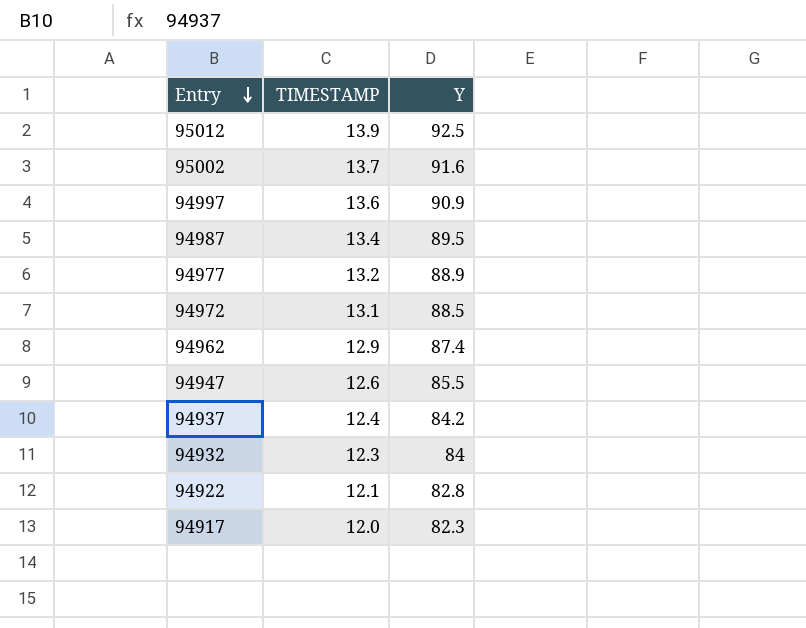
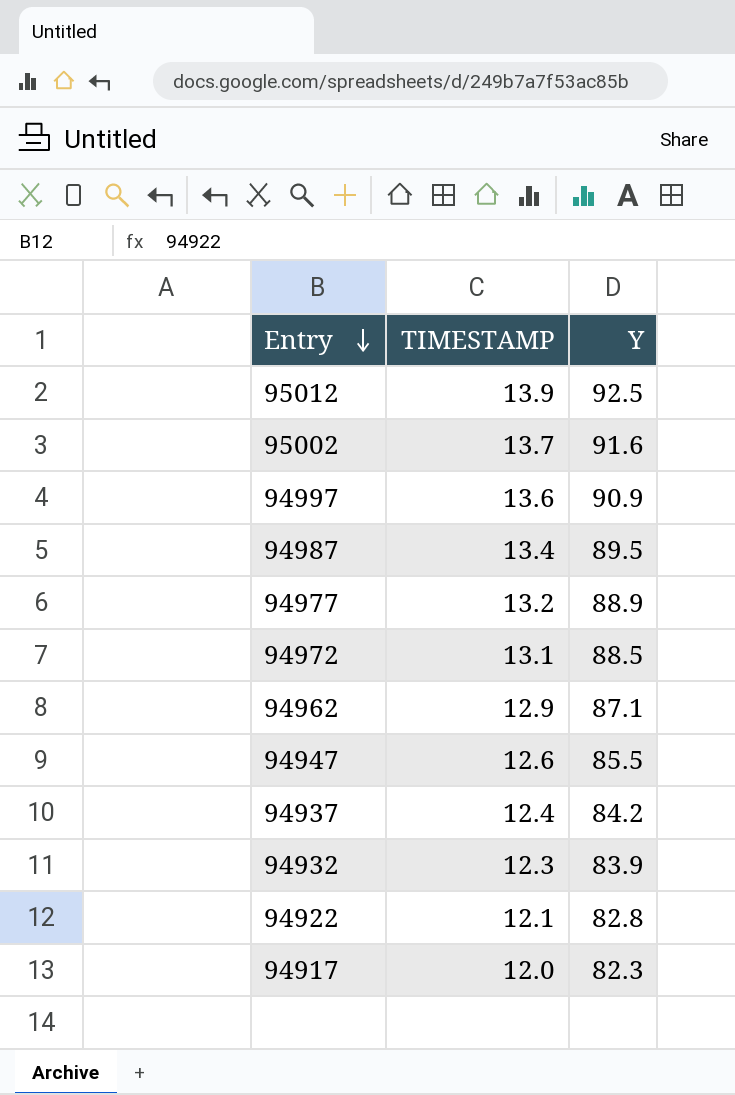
94962 | Y: 87.4 -> 87.1
94932 | Y: 84 -> 83.9

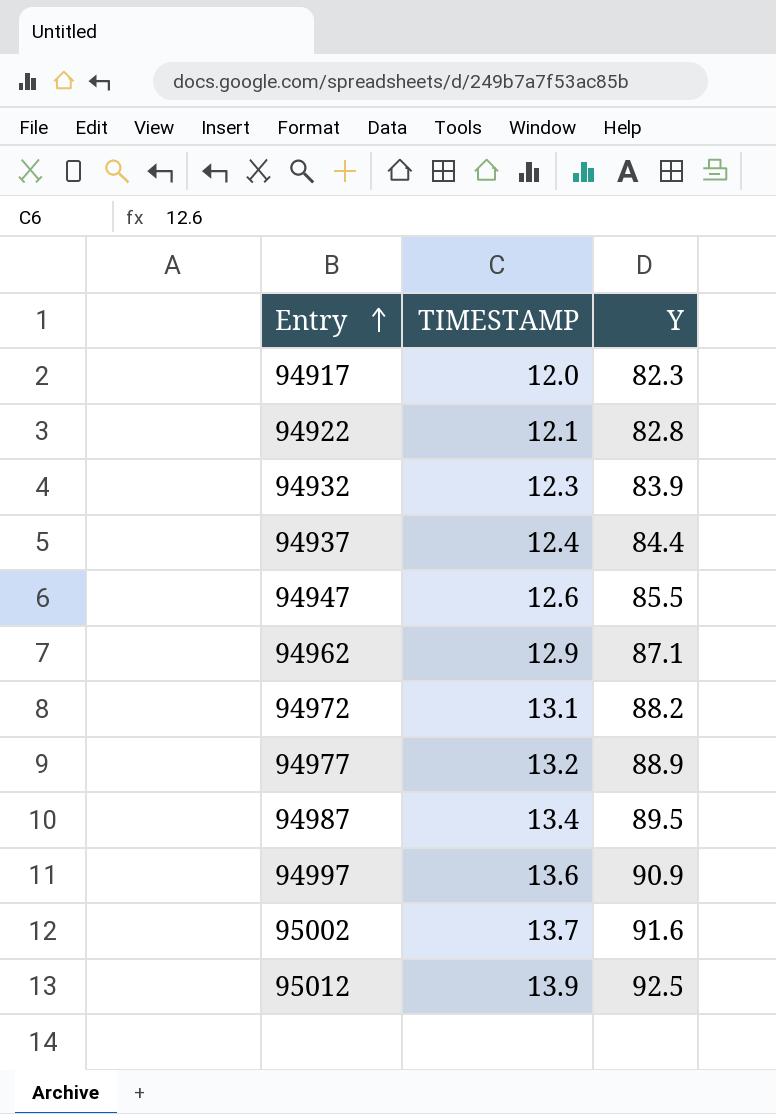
row order: Entry descending -> Entry ascending
94937 | Y: 84.2 -> 84.4
94972 | Y: 88.5 -> 88.2

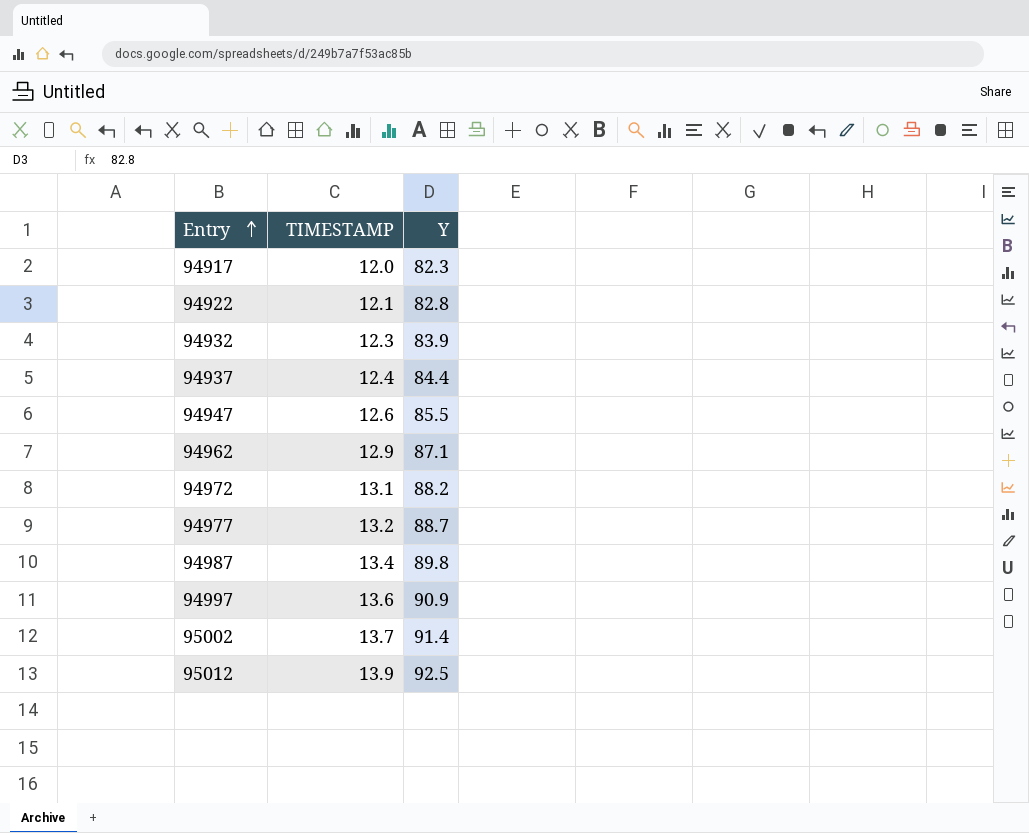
94977 | Y: 88.9 -> 88.7
94987 | Y: 89.5 -> 89.8
95002 | Y: 91.6 -> 91.4

